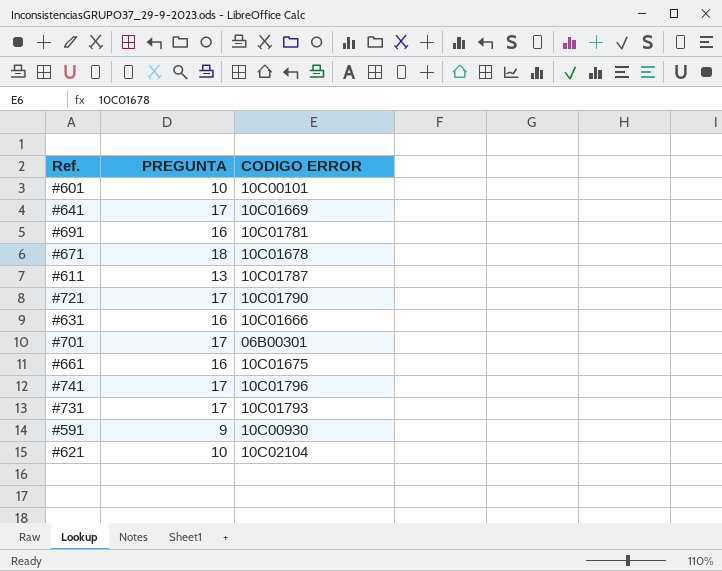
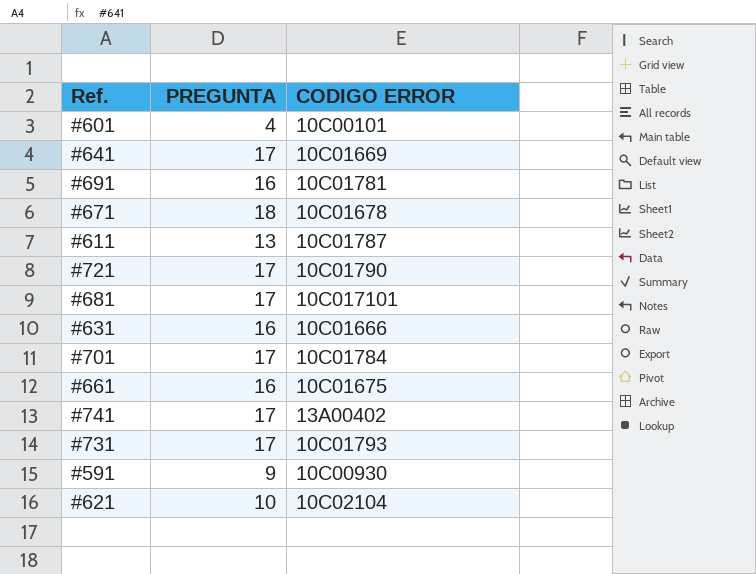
#601 | PREGUNTA: 10 -> 4
row #681: none -> 17 | 10C017101
#701 | CODIGO ERROR: 06B00301 -> 10C01784
#741 | CODIGO ERROR: 10C01796 -> 13A00402

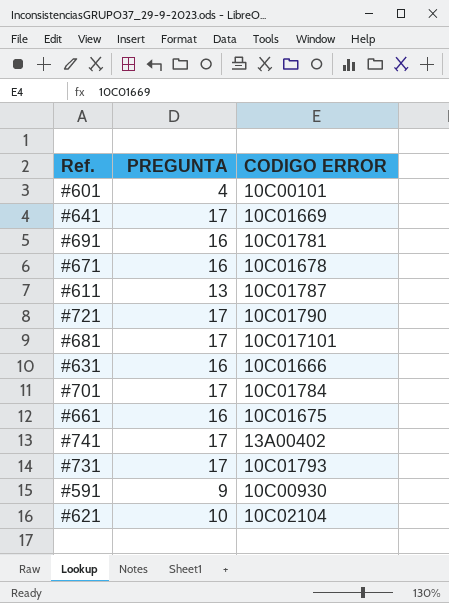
#671 | PREGUNTA: 18 -> 16

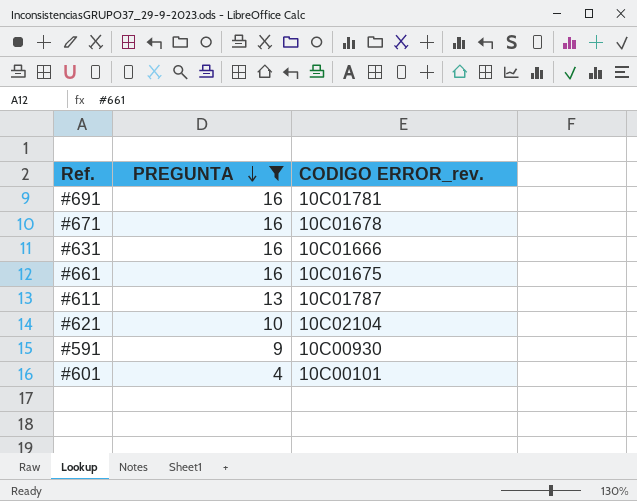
filter: none -> PREGUNTA != 17
row order: none -> PREGUNTA descending
column name: CODIGO ERROR -> CODIGO ERROR_rev.

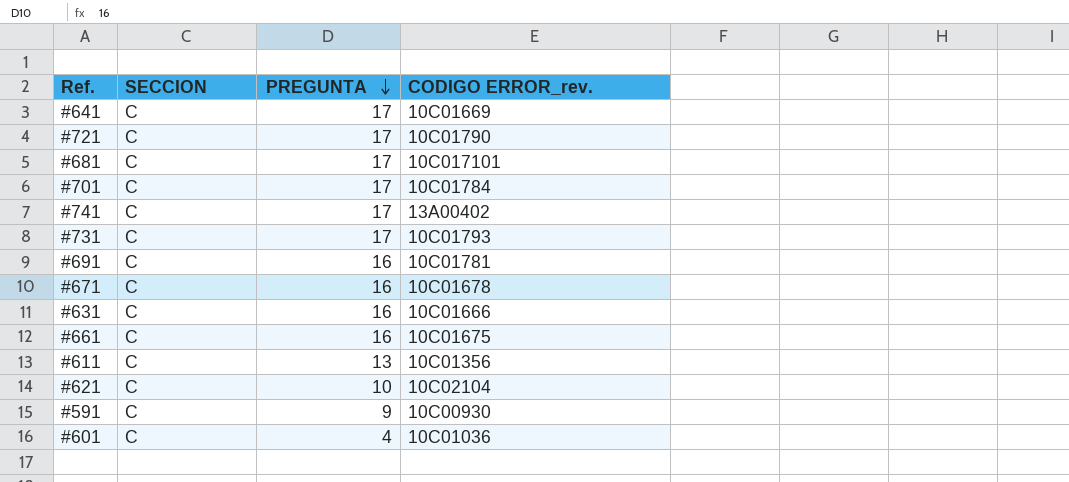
filter: PREGUNTA != 17 -> none
column SECCION | position: none -> 2
#611 | CODIGO ERROR_rev.: 10C01787 -> 10C01356
#601 | CODIGO ERROR_rev.: 10C00101 -> 10C01036

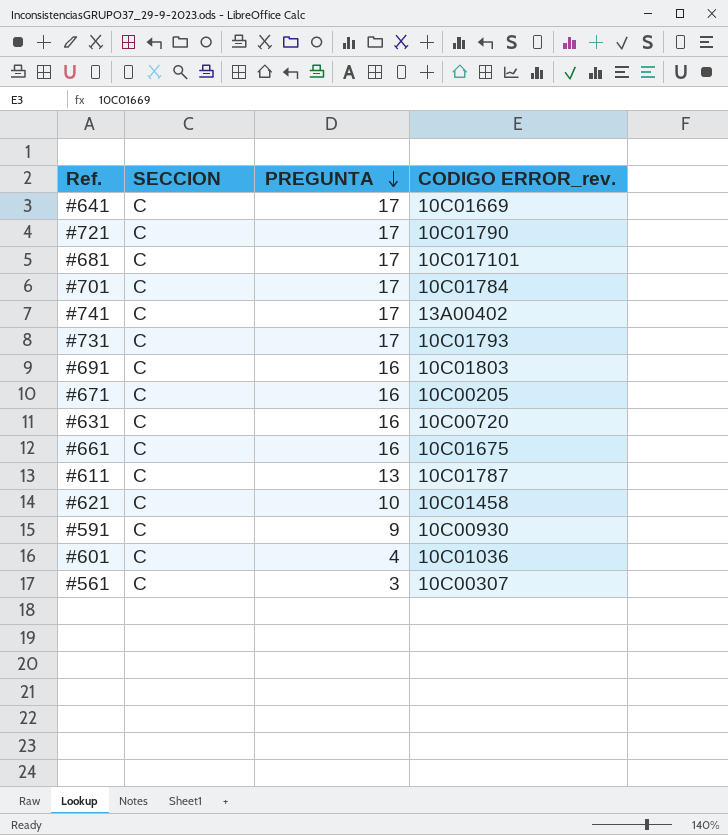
#691 | CODIGO ERROR_rev.: 10C01781 -> 10C01803
#671 | CODIGO ERROR_rev.: 10C01678 -> 10C00205
#631 | CODIGO ERROR_rev.: 10C01666 -> 10C00720
#611 | CODIGO ERROR_rev.: 10C01356 -> 10C01787
#621 | CODIGO ERROR_rev.: 10C02104 -> 10C01458
row #561: none -> C | 3 | 10C00307

